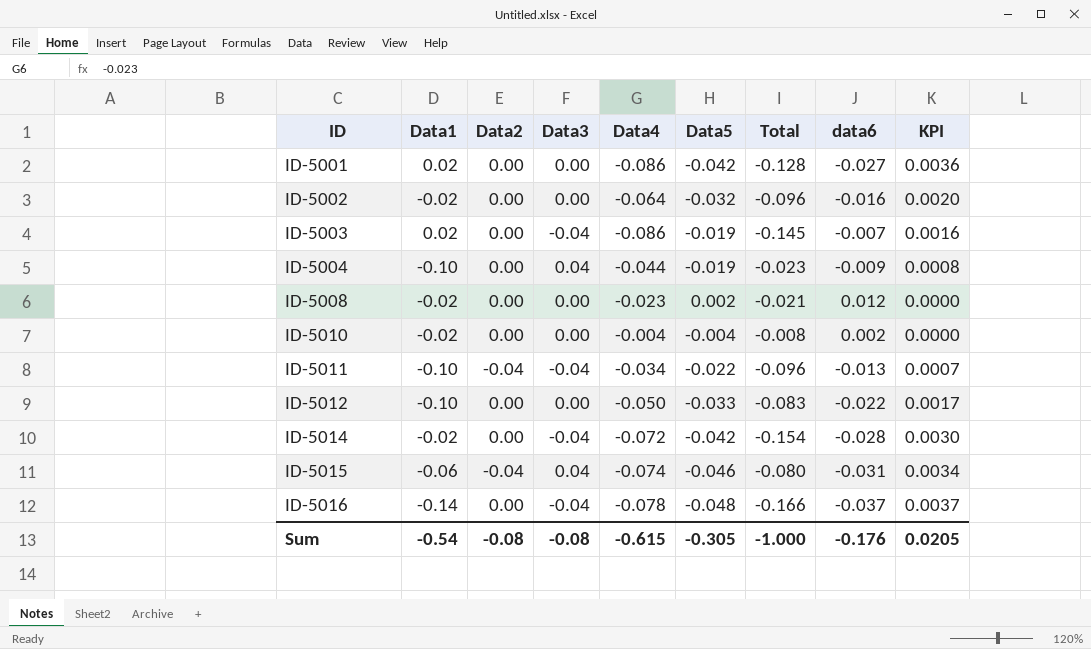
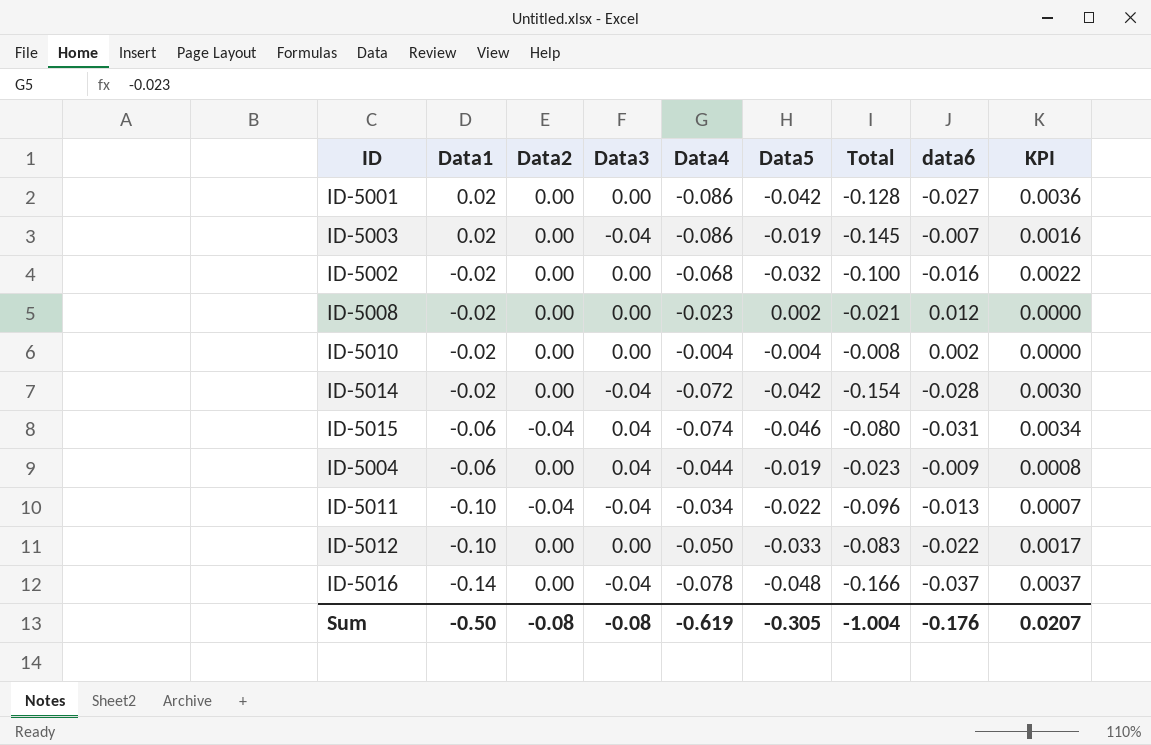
row order: ID ascending -> Data1 descending
ID-5002 | Data4: -0.064 -> -0.068
ID-5002 | Total: -0.096 -> -0.100
ID-5002 | KPI: 0.0020 -> 0.0022
ID-5004 | Data1: -0.10 -> -0.06
Sum | Data1: -0.54 -> -0.50
Sum | Data4: -0.615 -> -0.619
Sum | Total: -1.000 -> -1.004
Sum | KPI: 0.0205 -> 0.0207

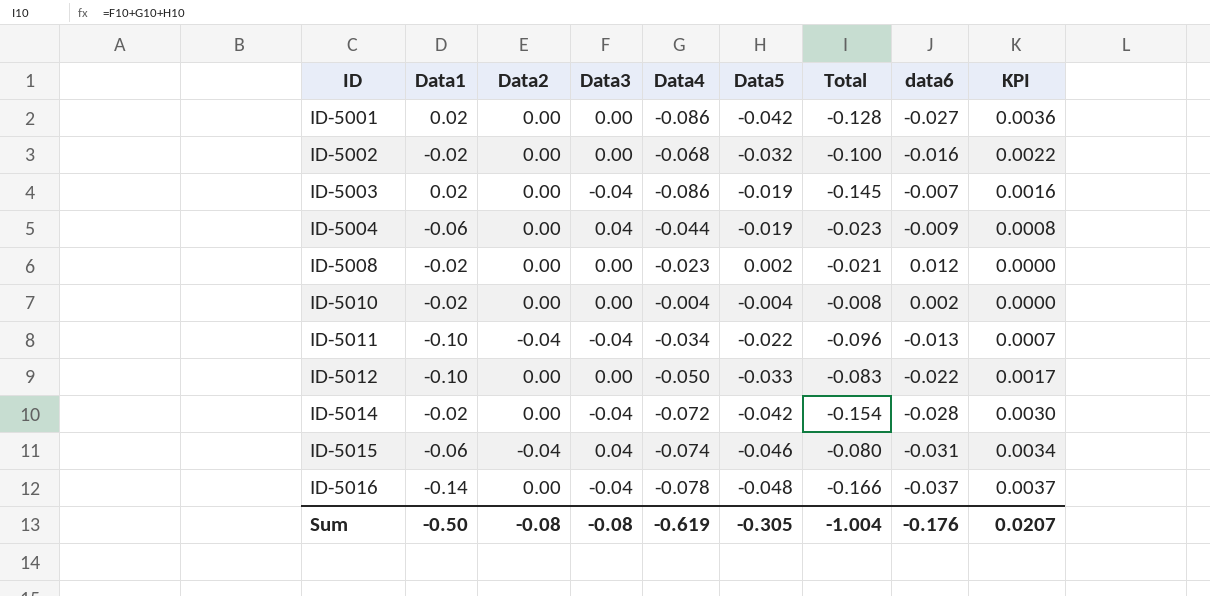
row order: Data1 descending -> ID ascending

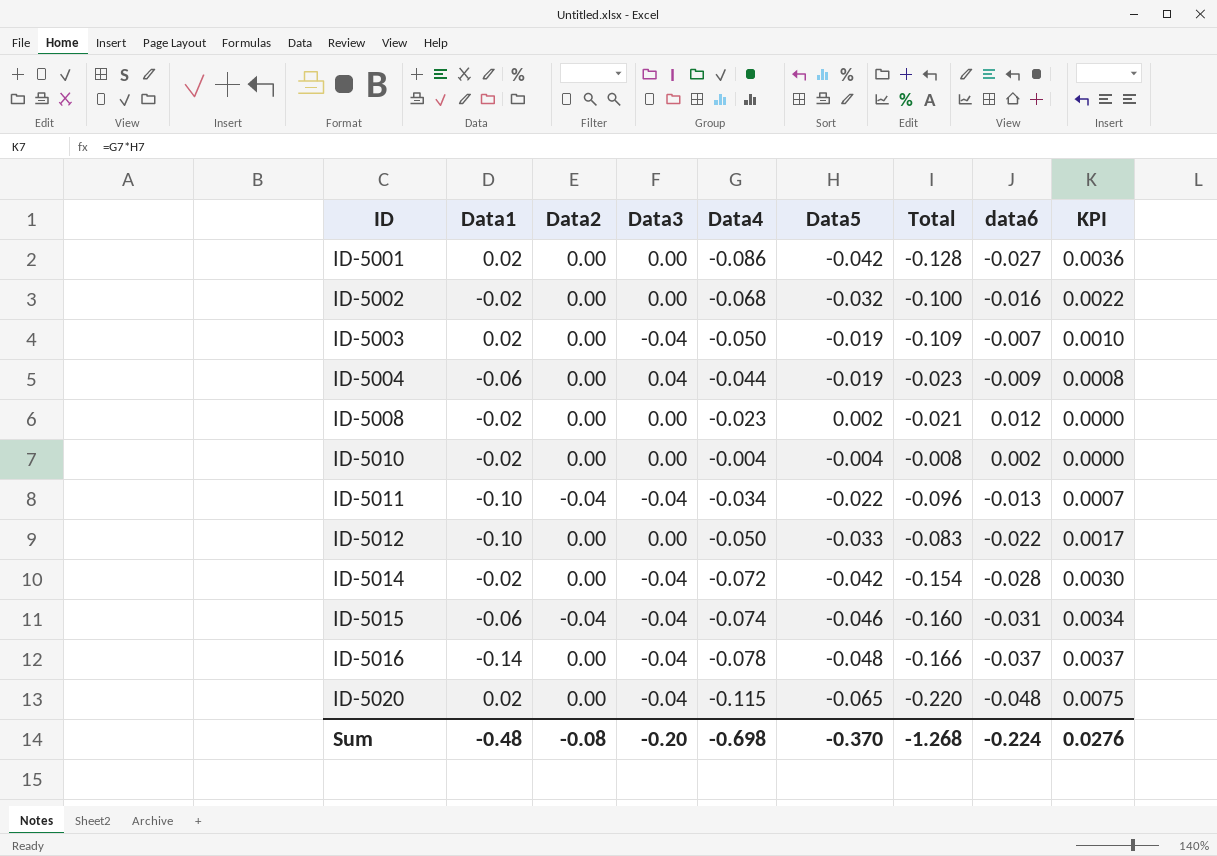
ID-5003 | Data4: -0.086 -> -0.050
ID-5003 | Total: -0.145 -> -0.109
ID-5003 | KPI: 0.0016 -> 0.0010
ID-5015 | Data3: 0.04 -> -0.04
ID-5015 | Total: -0.080 -> -0.160
row ID-5020: none -> 0.02 | 0.00 | -0.04 | -0.115 | -0.065 | -0.220 | -0.048 | 0.0075
Sum | Data1: -0.50 -> -0.48
Sum | Data3: -0.08 -> -0.20
Sum | Data4: -0.619 -> -0.698
Sum | Data5: -0.305 -> -0.370
Sum | Total: -1.004 -> -1.268
Sum | data6: -0.176 -> -0.224
Sum | KPI: 0.0207 -> 0.0276

